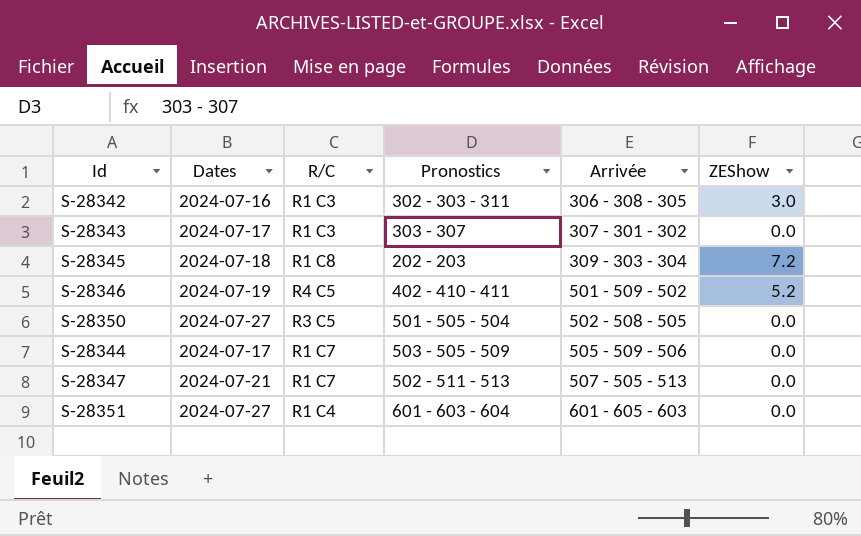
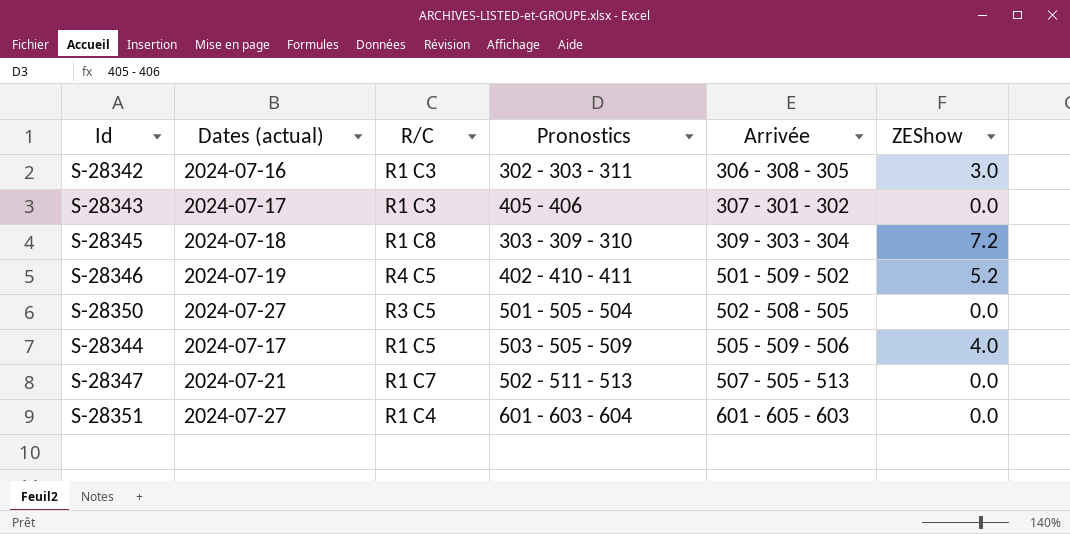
column name: Dates -> Dates (actual)
S-28343 | Pronostics: 303 - 307 -> 405 - 406
S-28345 | Pronostics: 202 - 203 -> 303 - 309 - 310
S-28344 | R/C: R1 C7 -> R1 C5
S-28344 | ZEShow: 0.0 -> 4.0

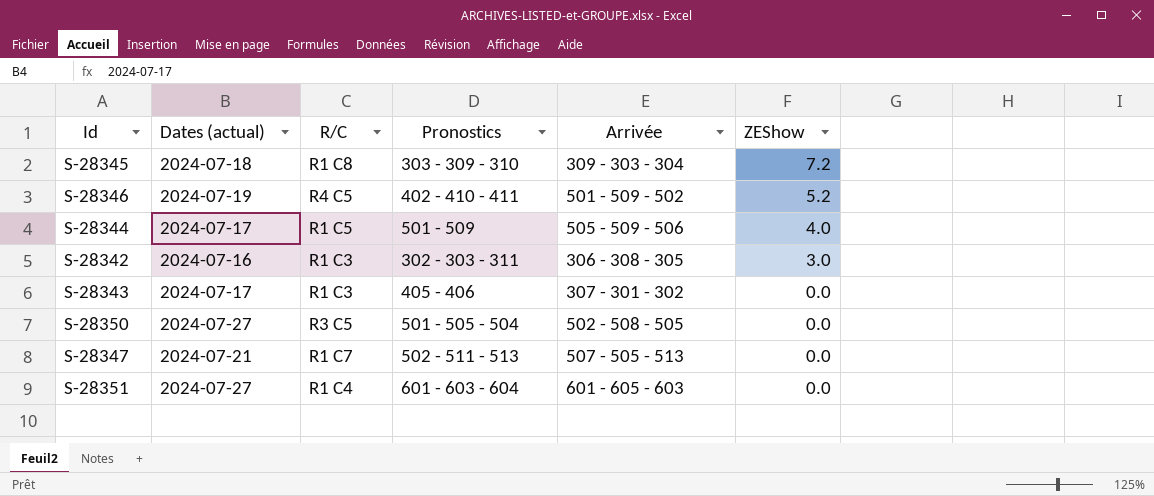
row order: Arrivée ascending -> ZEShow descending
S-28344 | Pronostics: 503 - 505 - 509 -> 501 - 509

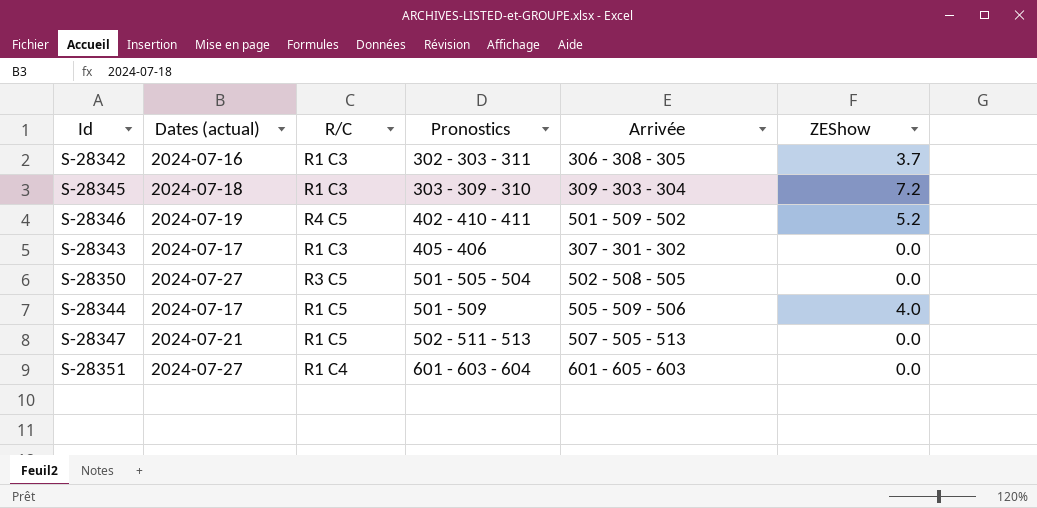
row order: ZEShow descending -> Pronostics ascending
S-28342 | ZEShow: 3.0 -> 3.7
S-28345 | R/C: R1 C8 -> R1 C3
S-28347 | R/C: R1 C7 -> R1 C5

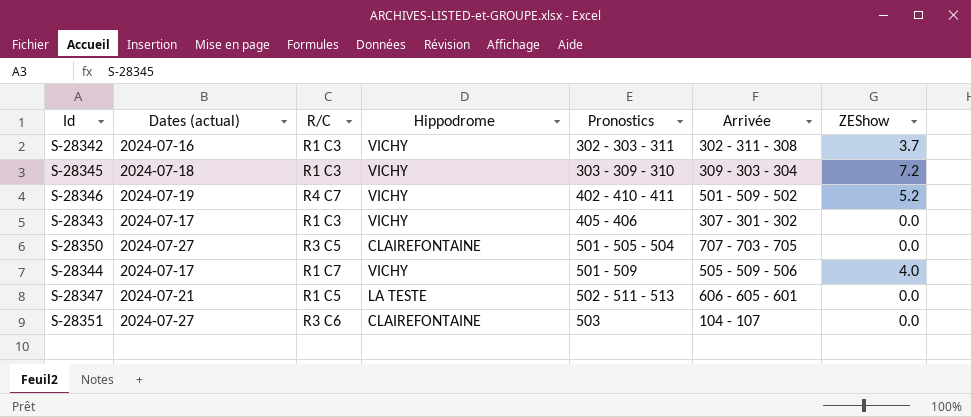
column Hippodrome | position: none -> 4
S-28342 | Arrivée: 306 - 308 - 305 -> 302 - 311 - 308
S-28346 | R/C: R4 C5 -> R4 C7
S-28350 | Arrivée: 502 - 508 - 505 -> 707 - 703 - 705
S-28344 | R/C: R1 C5 -> R1 C7
S-28347 | Arrivée: 507 - 505 - 513 -> 606 - 605 - 601
S-28351 | R/C: R1 C4 -> R3 C6
S-28351 | Pronostics: 601 - 603 - 604 -> 503
S-28351 | Arrivée: 601 - 605 - 603 -> 104 - 107

